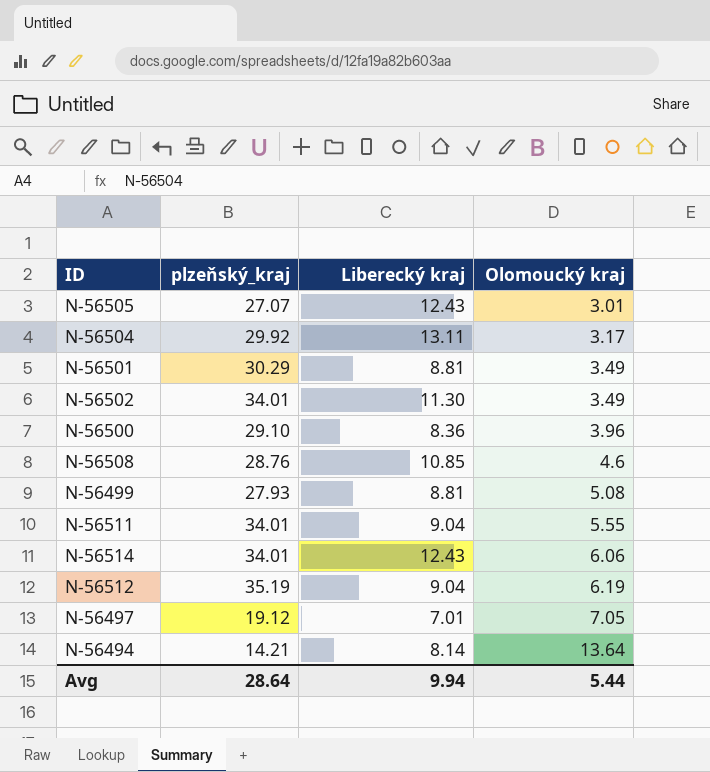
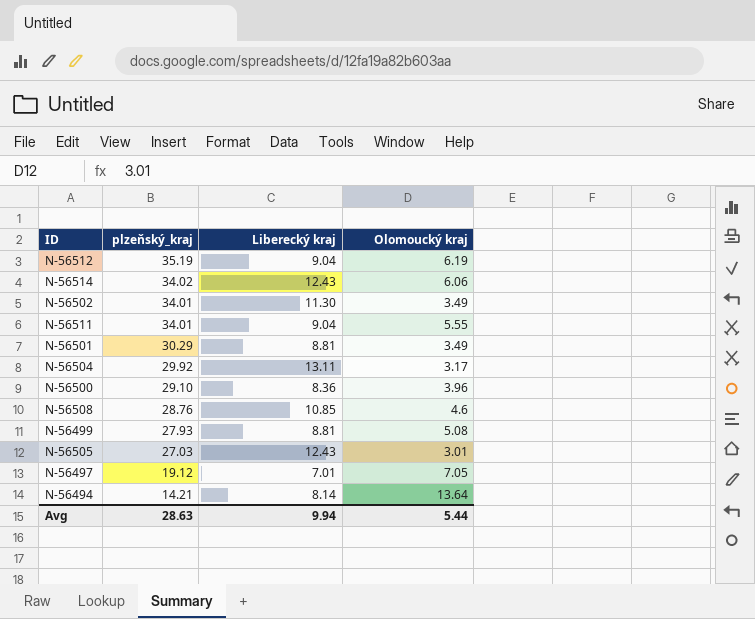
row order: Olomoucký kraj ascending -> plzeňský_kraj descending
N-56514 | plzeňský_kraj: 34.01 -> 34.02
N-56505 | plzeňský_kraj: 27.07 -> 27.03
Avg | plzeňský_kraj: 28.64 -> 28.63

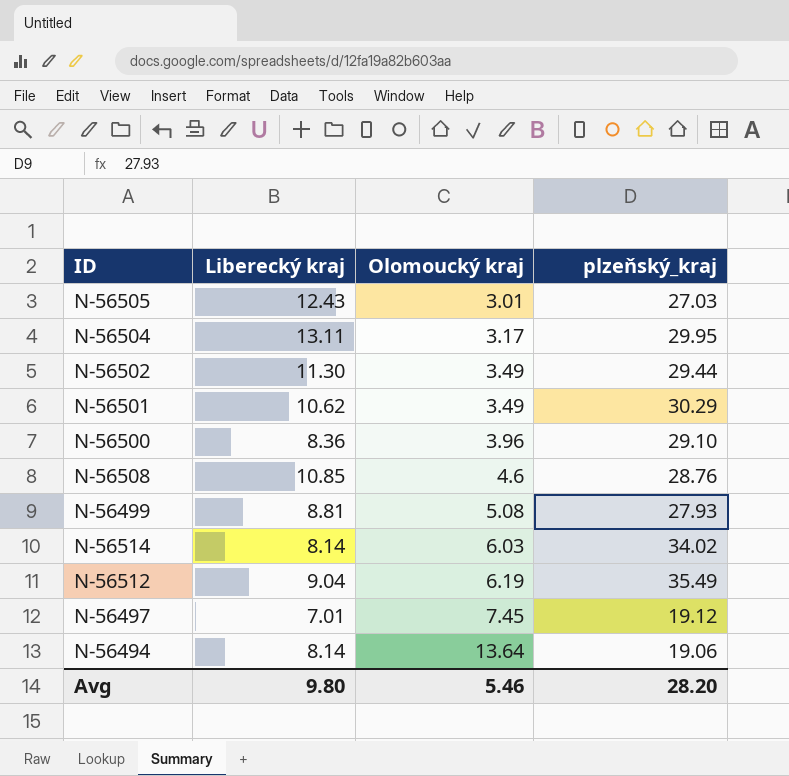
row order: plzeňský_kraj descending -> Olomoucký kraj ascending
column plzeňský_kraj | position: 2 -> 4
row N-56511: 34.01 | 9.04 | 5.55 -> none
N-56504 | plzeňský_kraj: 29.92 -> 29.95
N-56502 | plzeňský_kraj: 34.01 -> 29.44
N-56501 | Liberecký kraj: 8.81 -> 10.62
N-56514 | Liberecký kraj: 12.43 -> 8.14
N-56514 | Olomoucký kraj: 6.06 -> 6.03
N-56512 | plzeňský_kraj: 35.19 -> 35.49
N-56497 | Olomoucký kraj: 7.05 -> 7.45
N-56494 | plzeňský_kraj: 14.21 -> 19.06
Avg | Liberecký kraj: 9.94 -> 9.80
Avg | Olomoucký kraj: 5.44 -> 5.46
Avg | plzeňský_kraj: 28.63 -> 28.20

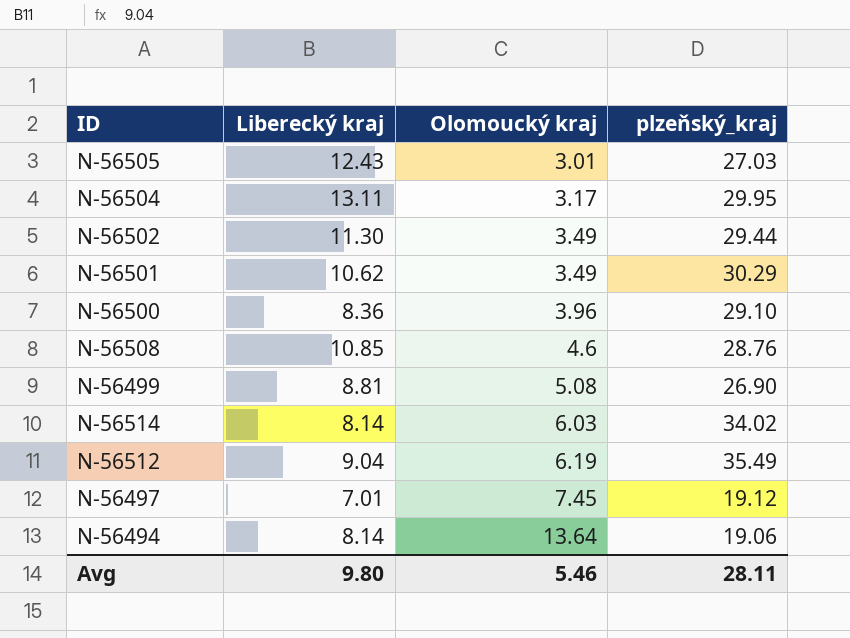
N-56499 | plzeňský_kraj: 27.93 -> 26.90
Avg | plzeňský_kraj: 28.20 -> 28.11

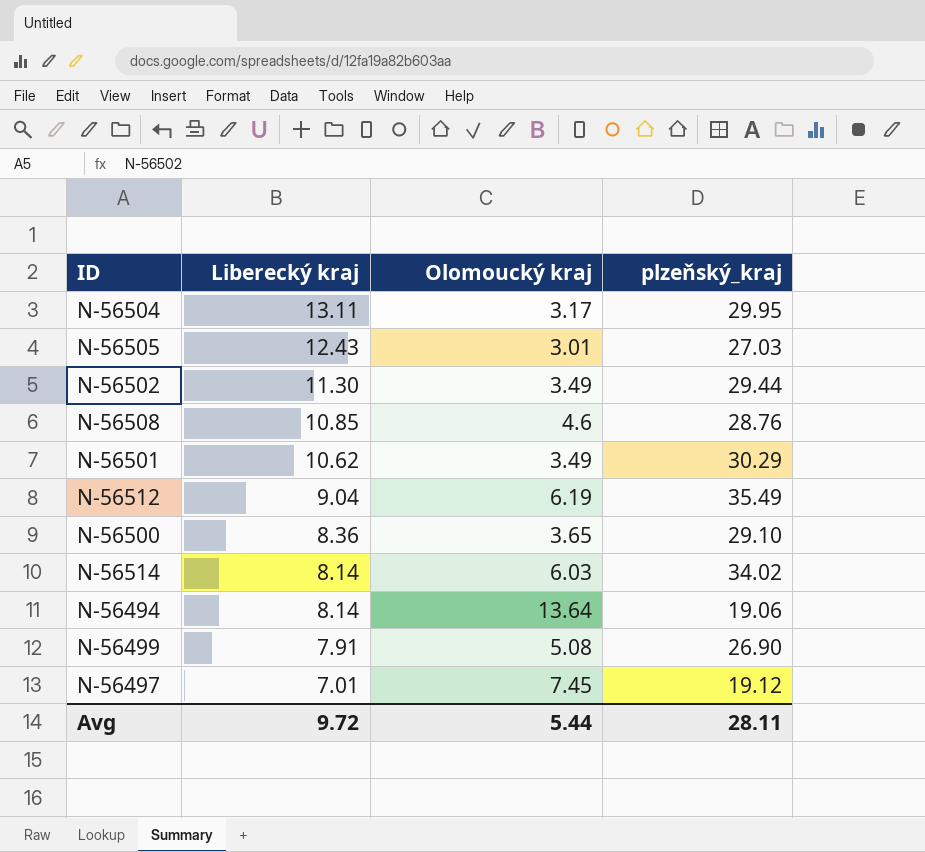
row order: Olomoucký kraj ascending -> Liberecký kraj descending
N-56500 | Olomoucký kraj: 3.96 -> 3.65
N-56499 | Liberecký kraj: 8.81 -> 7.91
Avg | Liberecký kraj: 9.80 -> 9.72
Avg | Olomoucký kraj: 5.46 -> 5.44

